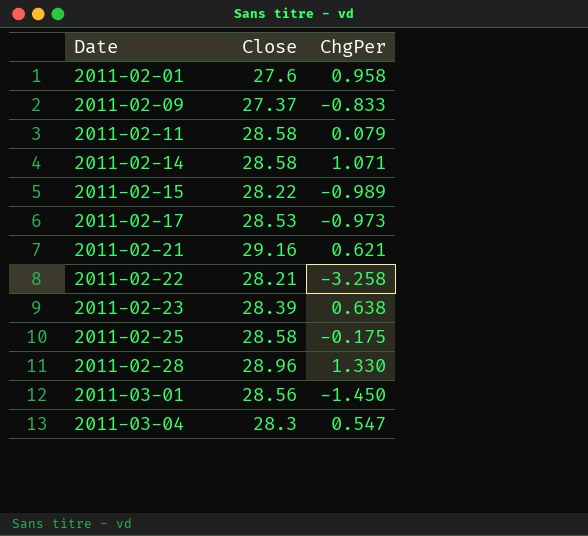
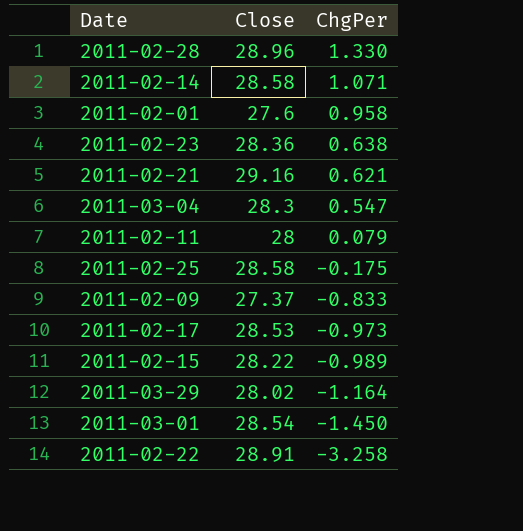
row order: Date ascending -> ChgPer descending
2011-02-23 | Close: 28.39 -> 28.36
2011-02-11 | Close: 28.58 -> 28
row 2011-03-29: none -> 28.02 | -1.164
2011-03-01 | Close: 28.56 -> 28.54
2011-02-22 | Close: 28.21 -> 28.91

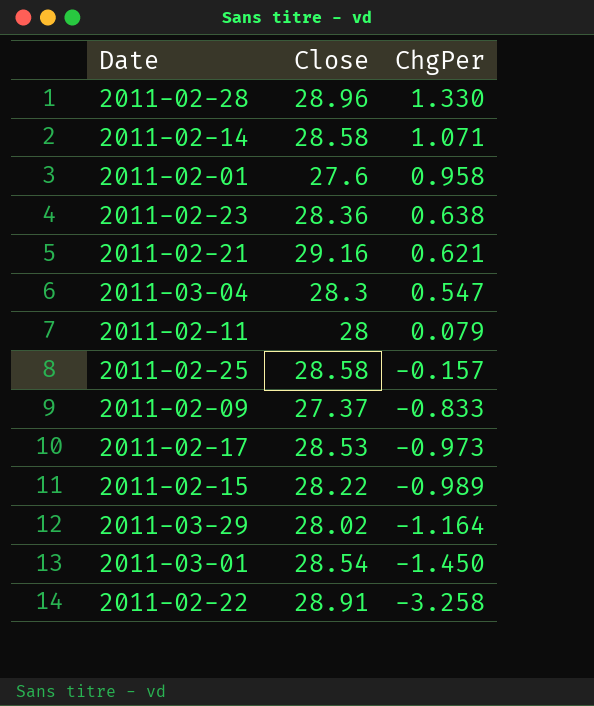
2011-02-25 | ChgPer: -0.175 -> -0.157

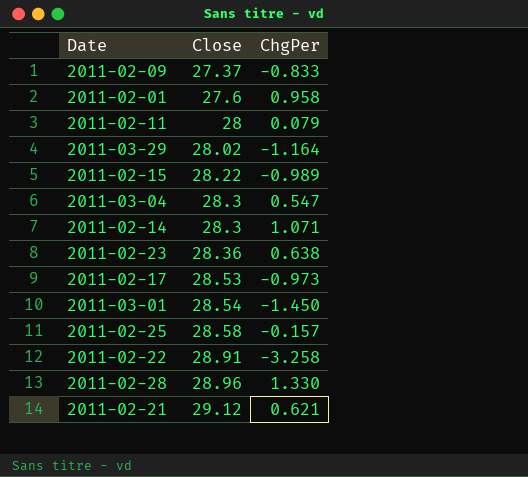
row order: ChgPer descending -> Close ascending
2011-02-14 | Close: 28.58 -> 28.3
2011-02-21 | Close: 29.16 -> 29.12

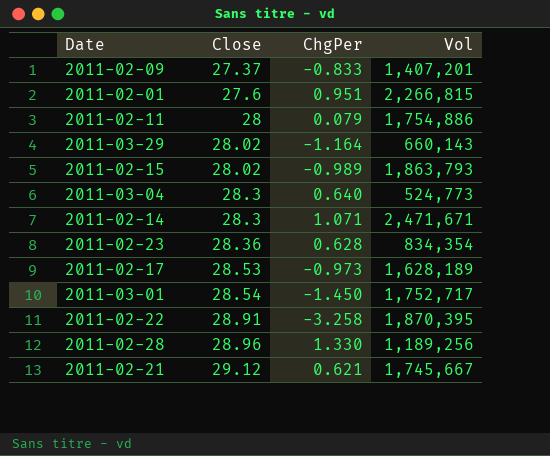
column Vol | position: none -> 4
row 2011-02-25: 28.58 | -0.157 -> none
2011-02-01 | ChgPer: 0.958 -> 0.951
2011-02-15 | Close: 28.22 -> 28.02
2011-03-04 | ChgPer: 0.547 -> 0.640
2011-02-23 | ChgPer: 0.638 -> 0.628

